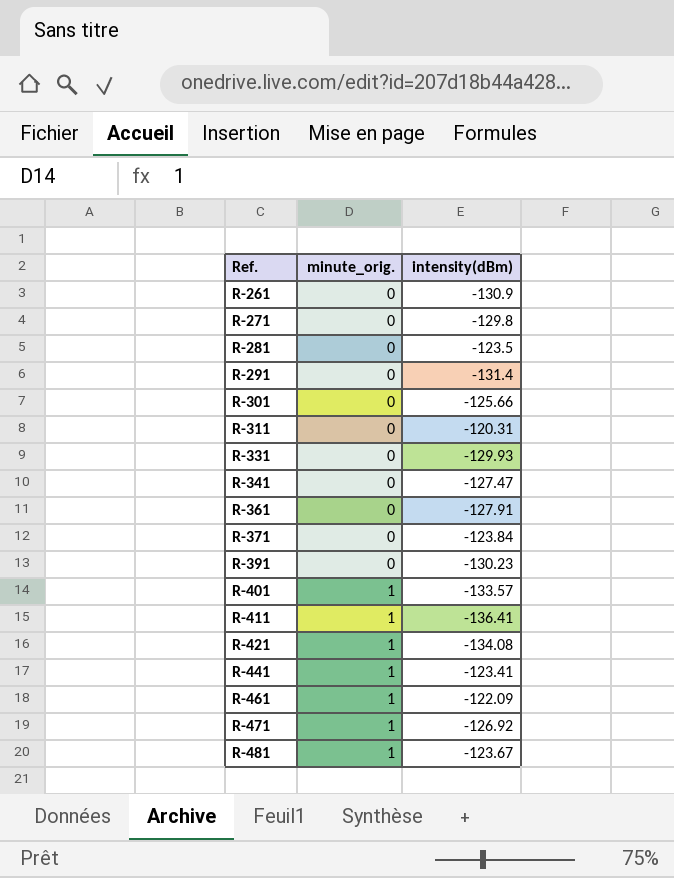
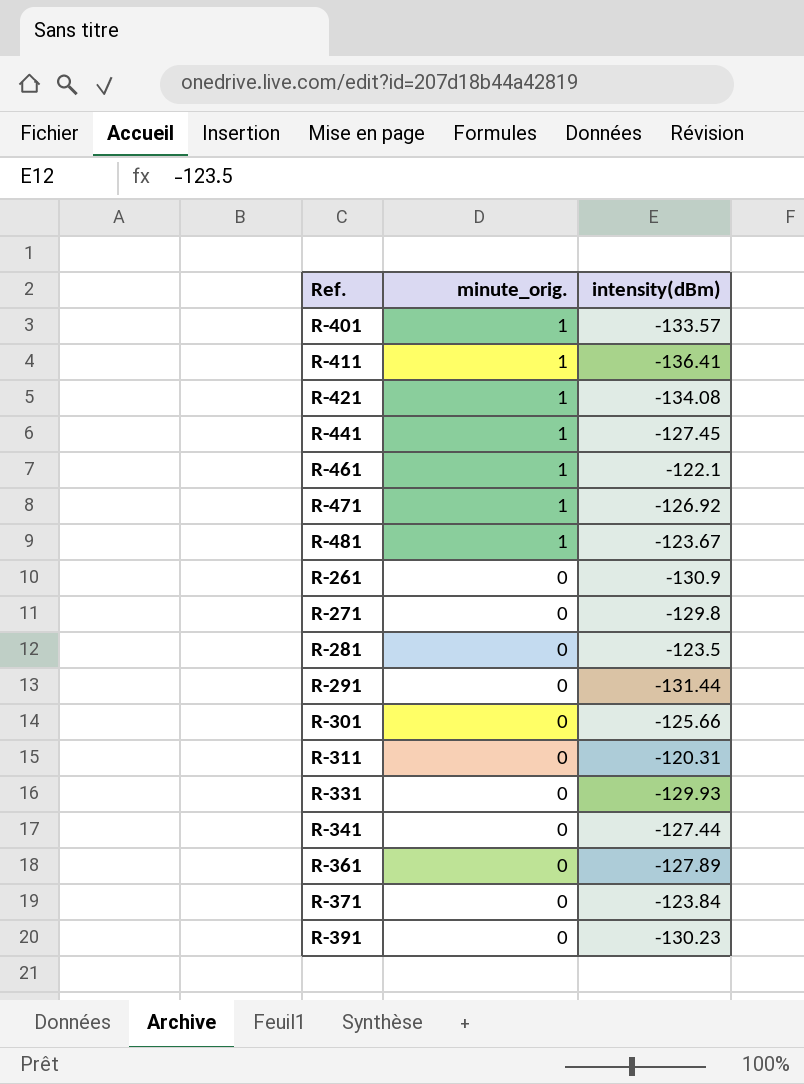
row order: Ref. ascending -> minute_orig. descending
R-441 | intensity(dBm): -123.41 -> -127.45
R-461 | intensity(dBm): -122.09 -> -122.1
R-291 | intensity(dBm): -131.4 -> -131.44
R-341 | intensity(dBm): -127.47 -> -127.44
R-361 | intensity(dBm): -127.91 -> -127.89

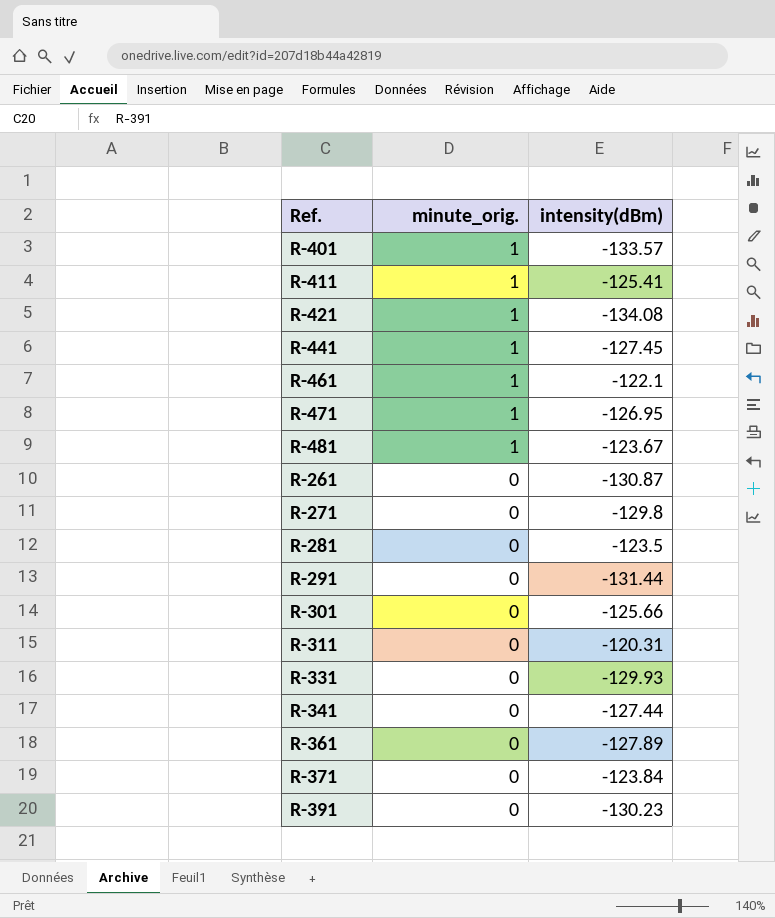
R-411 | intensity(dBm): -136.41 -> -125.41
R-471 | intensity(dBm): -126.92 -> -126.95
R-261 | intensity(dBm): -130.9 -> -130.87

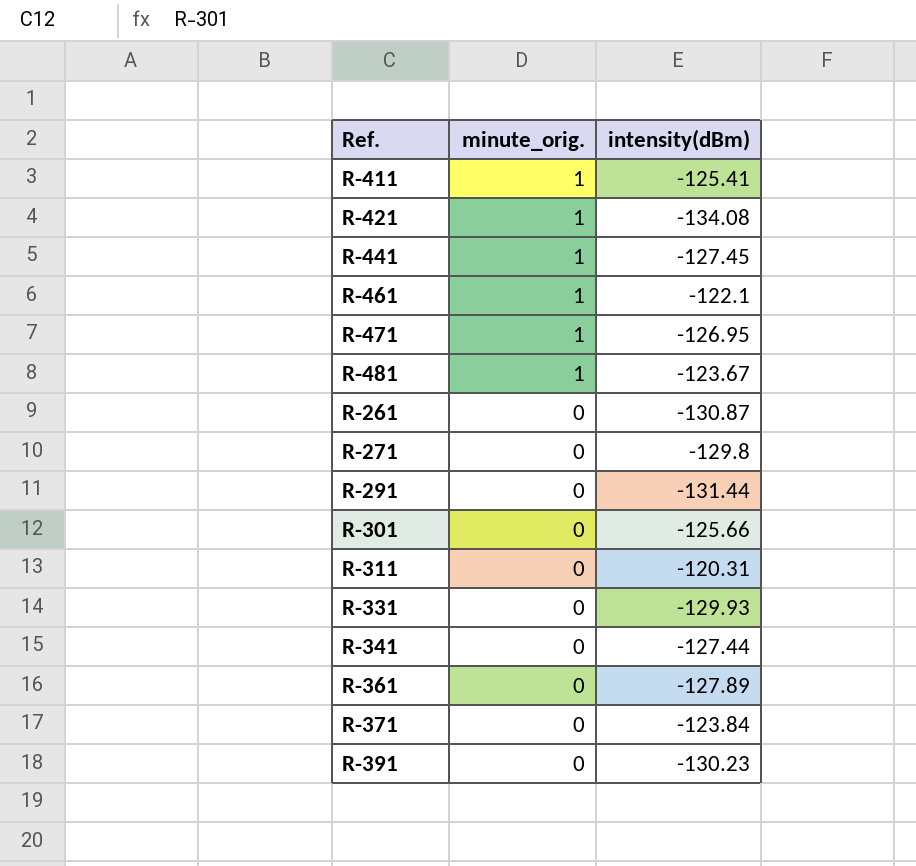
row R-401: 1 | -133.57 -> none
row R-281: 0 | -123.5 -> none

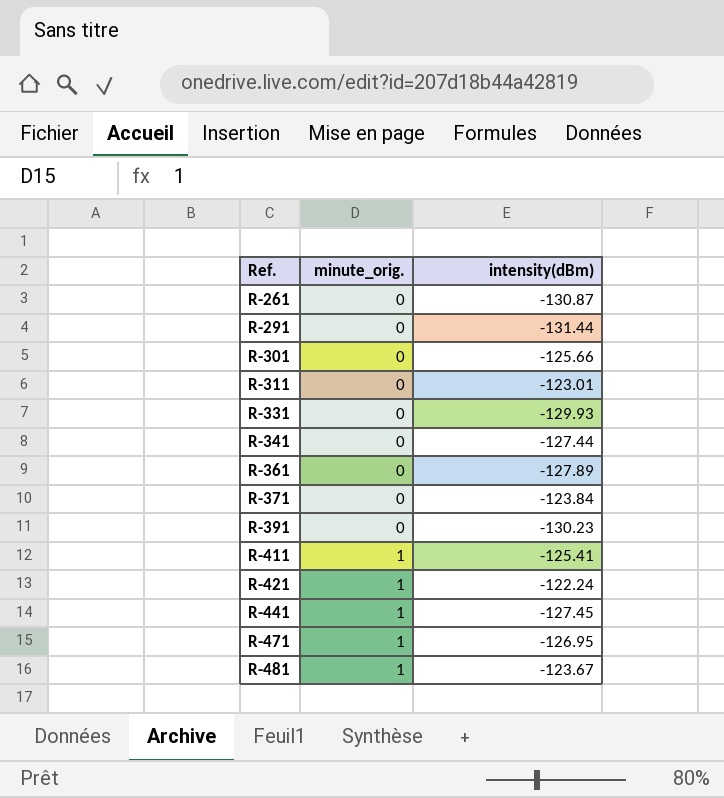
row order: minute_orig. descending -> Ref. ascending
row R-461: 1 | -122.1 -> none
row R-271: 0 | -129.8 -> none
R-311 | intensity(dBm): -120.31 -> -123.01
R-421 | intensity(dBm): -134.08 -> -122.24

